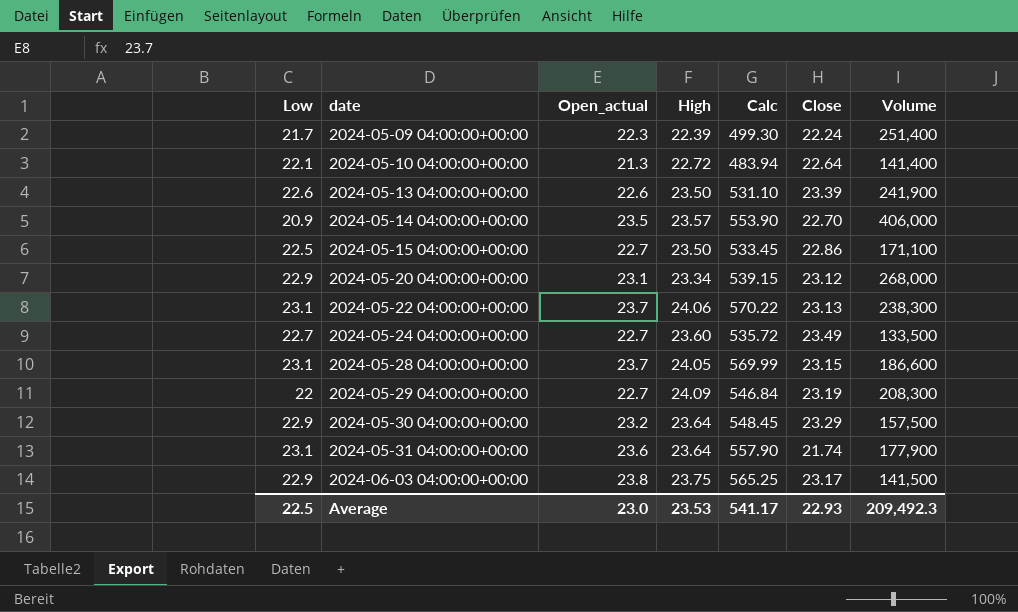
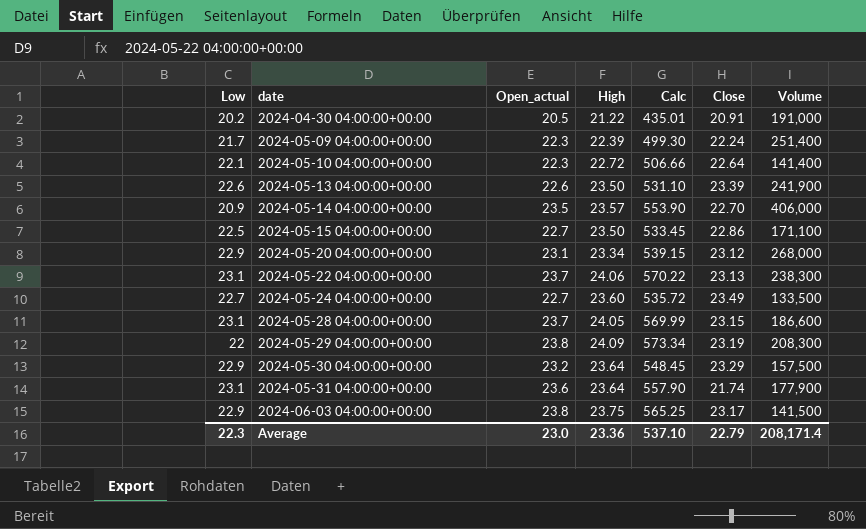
row 2024-04-30 04:00:00+00:00: none -> 20.2 | 20.5 | 21.22 | 435.01 | 20.91 | 191,000
2024-05-10 04:00:00+00:00 | Open_actual: 21.3 -> 22.3
2024-05-10 04:00:00+00:00 | Calc: 483.94 -> 506.66
2024-05-29 04:00:00+00:00 | Open_actual: 22.7 -> 23.8
2024-05-29 04:00:00+00:00 | Calc: 546.84 -> 573.34
Average | Low: 22.5 -> 22.3
Average | High: 23.53 -> 23.36
Average | Calc: 541.17 -> 537.10
Average | Close: 22.93 -> 22.79
Average | Volume: 209,492.3 -> 208,171.4

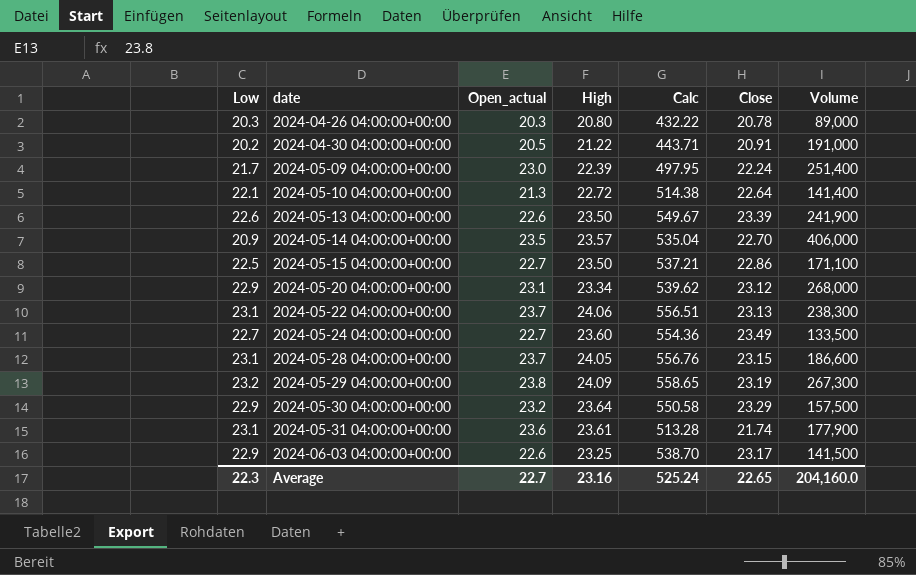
column Calc | formula: [Open_actual] * [High] -> [High] * [Close]
row 2024-04-26 04:00:00+00:00: none -> 20.3 | 20.3 | 20.80 | 432.22 | 20.78 | 89,000
2024-05-09 04:00:00+00:00 | Open_actual: 22.3 -> 23.0
2024-05-10 04:00:00+00:00 | Open_actual: 22.3 -> 21.3
2024-05-29 04:00:00+00:00 | Low: 22 -> 23.2
2024-05-29 04:00:00+00:00 | Volume: 208,300 -> 267,300
2024-05-31 04:00:00+00:00 | High: 23.64 -> 23.61
2024-06-03 04:00:00+00:00 | Open_actual: 23.8 -> 22.6
2024-06-03 04:00:00+00:00 | High: 23.75 -> 23.25
Average | Open_actual: 23.0 -> 22.7
Average | High: 23.36 -> 23.16
Average | Calc: 537.10 -> 525.24
Average | Close: 22.79 -> 22.65
Average | Volume: 208,171.4 -> 204,160.0

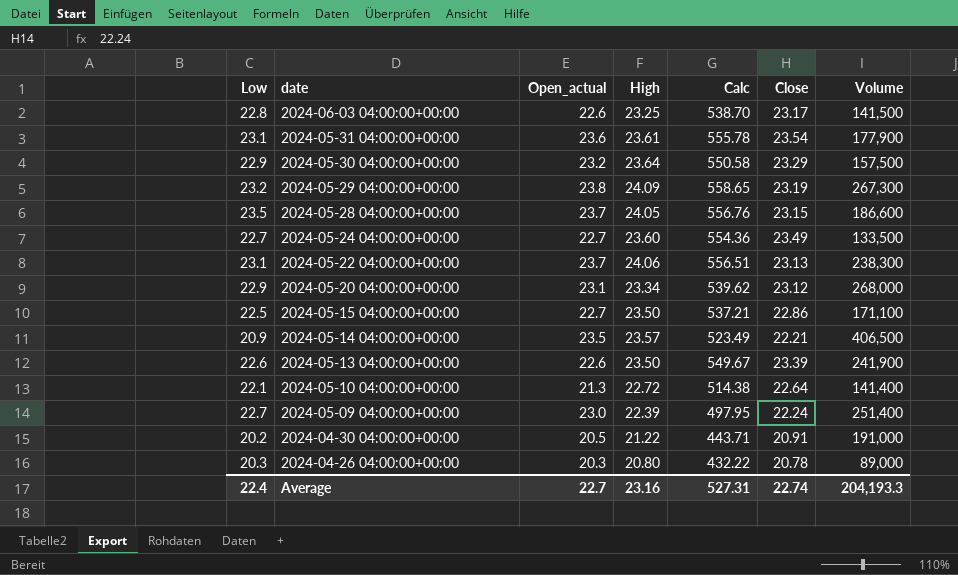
row order: date ascending -> date descending
2024-06-03 04:00:00+00:00 | Low: 22.9 -> 22.8
2024-05-31 04:00:00+00:00 | Calc: 513.28 -> 555.78
2024-05-31 04:00:00+00:00 | Close: 21.74 -> 23.54
2024-05-28 04:00:00+00:00 | Low: 23.1 -> 23.5
2024-05-14 04:00:00+00:00 | Calc: 535.04 -> 523.49
2024-05-14 04:00:00+00:00 | Close: 22.70 -> 22.21
2024-05-14 04:00:00+00:00 | Volume: 406,000 -> 406,500
2024-05-09 04:00:00+00:00 | Low: 21.7 -> 22.7
Average | Low: 22.3 -> 22.4
Average | Calc: 525.24 -> 527.31
Average | Close: 22.65 -> 22.74
Average | Volume: 204,160.0 -> 204,193.3

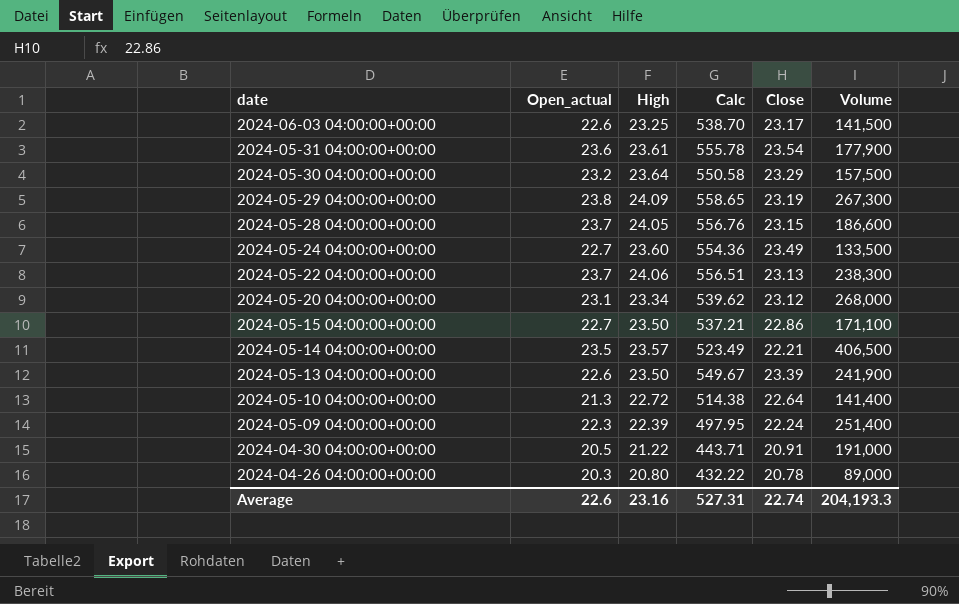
column Low | position: 1 -> none
2024-05-09 04:00:00+00:00 | Open_actual: 23.0 -> 22.3
Average | Open_actual: 22.7 -> 22.6

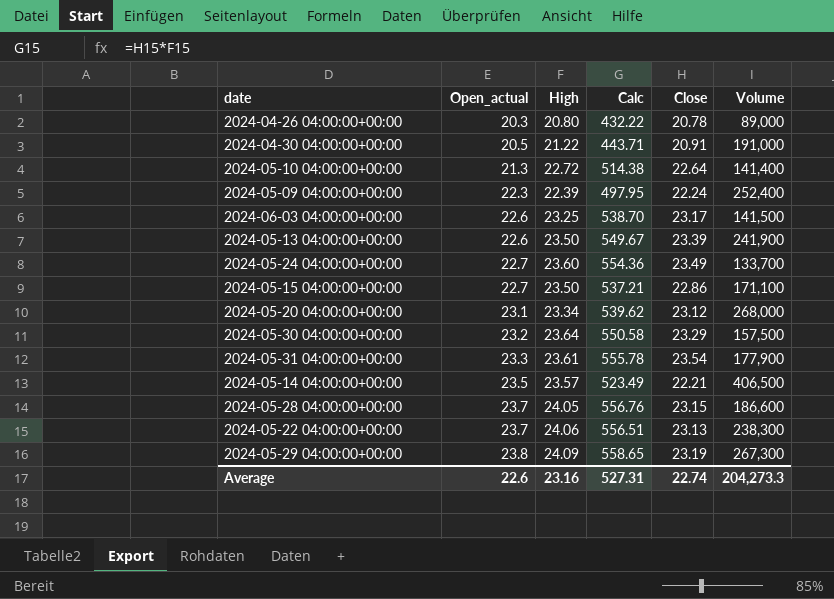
row order: date descending -> Open_actual ascending
2024-05-09 04:00:00+00:00 | Volume: 251,400 -> 252,400
2024-05-24 04:00:00+00:00 | Volume: 133,500 -> 133,700
2024-05-31 04:00:00+00:00 | Open_actual: 23.6 -> 23.3
Average | Volume: 204,193.3 -> 204,273.3

